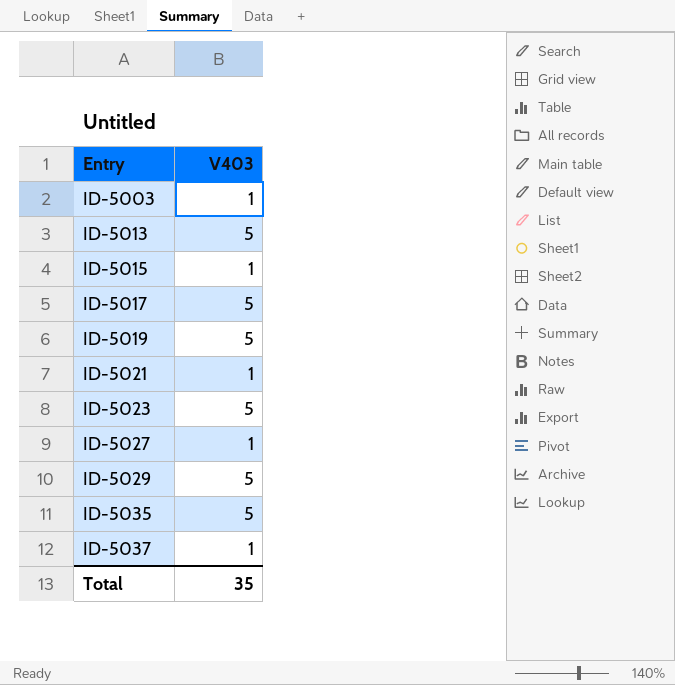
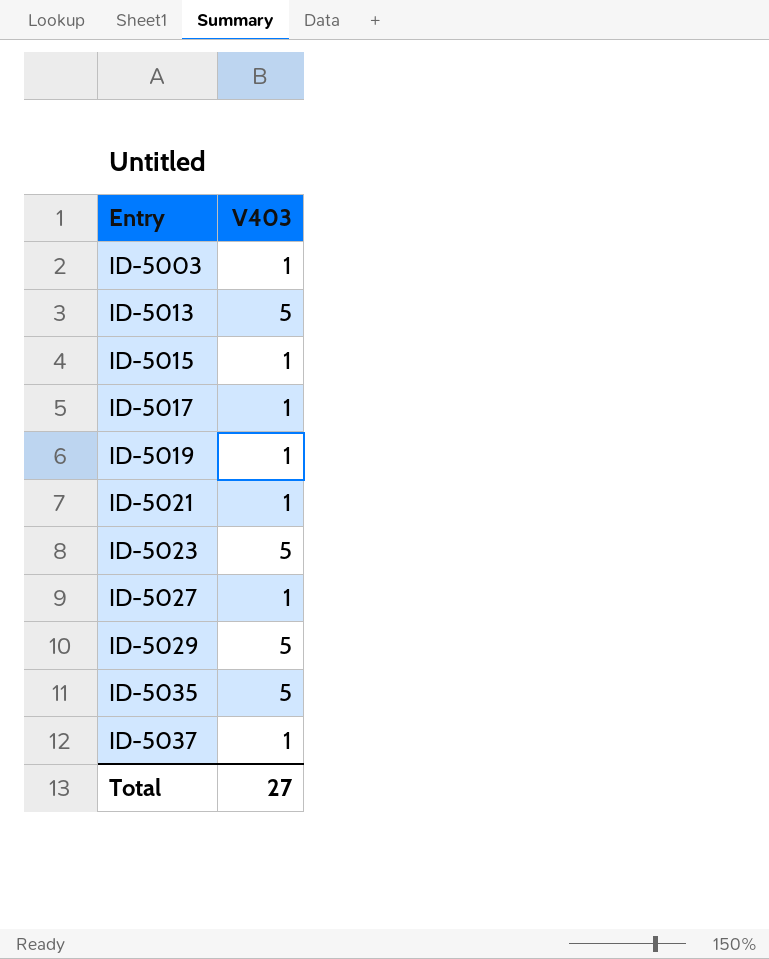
ID-5017 | V403: 5 -> 1
ID-5019 | V403: 5 -> 1
Total | V403: 35 -> 27

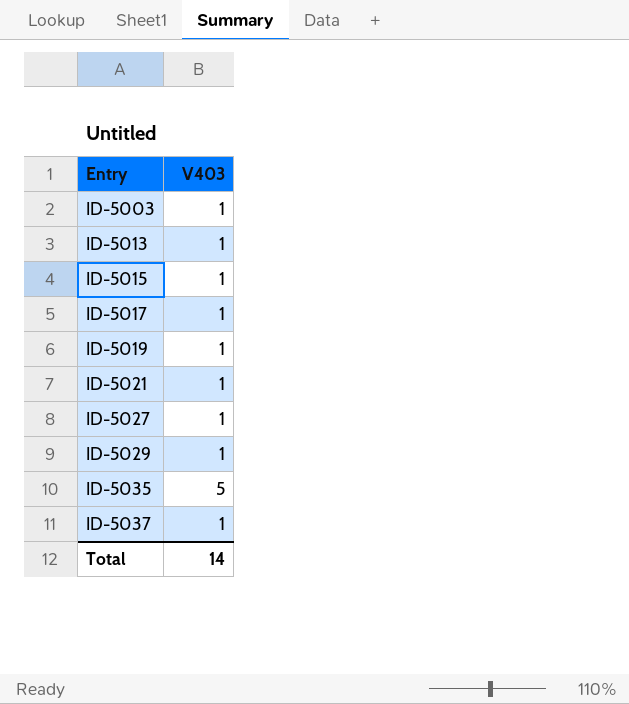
row ID-5023: 5 -> none
ID-5013 | V403: 5 -> 1
ID-5029 | V403: 5 -> 1
Total | V403: 27 -> 14

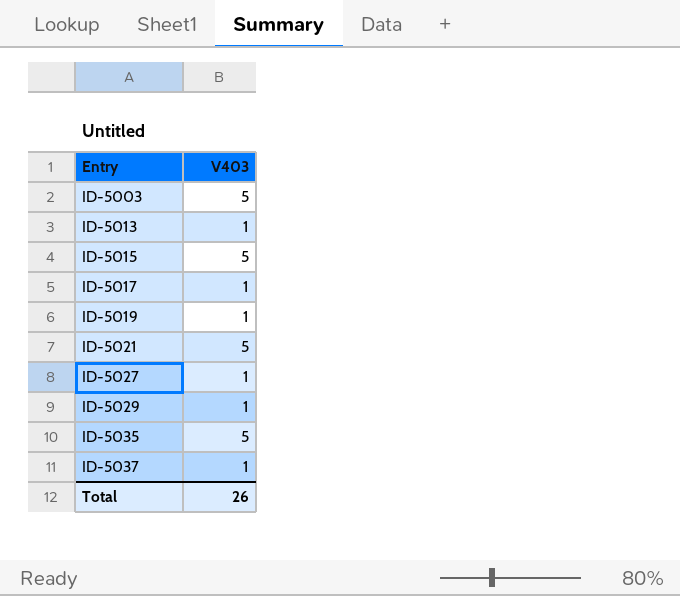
ID-5003 | V403: 1 -> 5
ID-5015 | V403: 1 -> 5
ID-5021 | V403: 1 -> 5
Total | V403: 14 -> 26

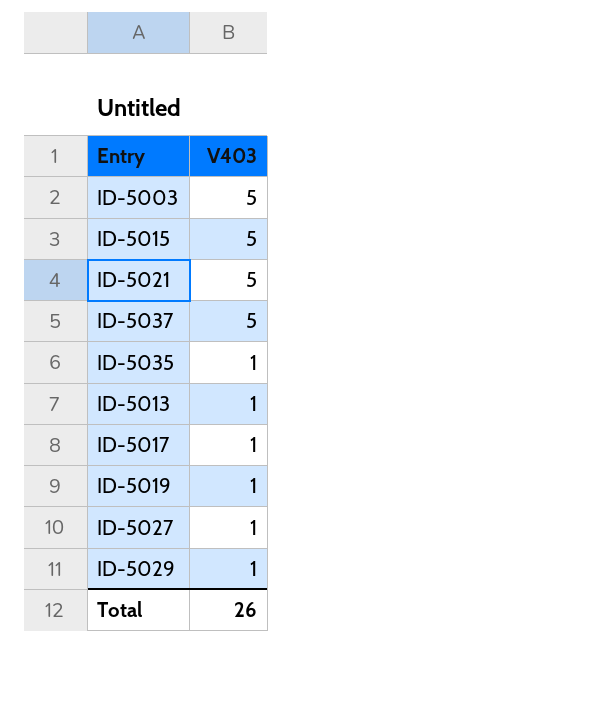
row order: Entry ascending -> V403 descending
ID-5037 | V403: 1 -> 5
ID-5035 | V403: 5 -> 1

